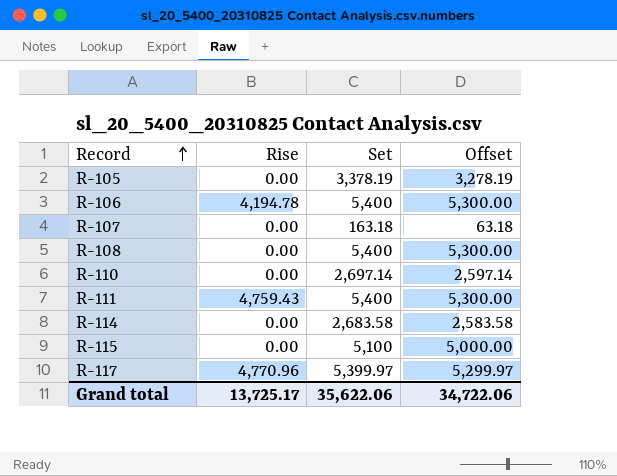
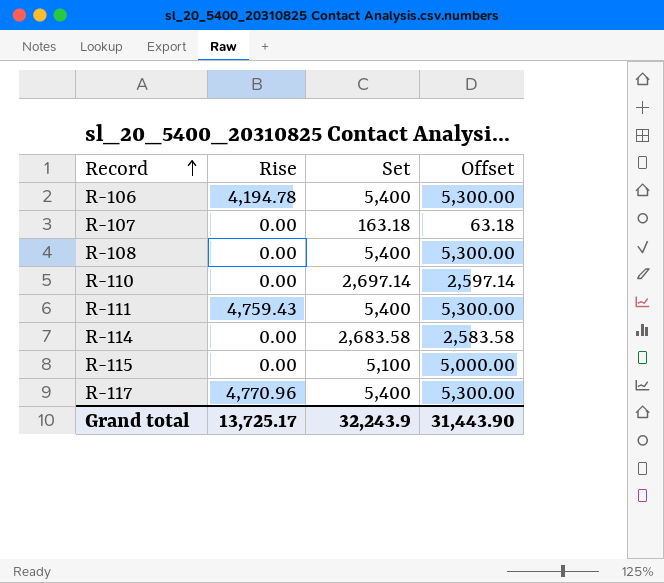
row R-105: 0.00 | 3,378.19 | 3,278.19 -> none
R-117 | Set: 5,399.97 -> 5,400
R-117 | Offset: 5,299.97 -> 5,300.00
Grand total | Set: 35,622.06 -> 32,243.9
Grand total | Offset: 34,722.06 -> 31,443.90

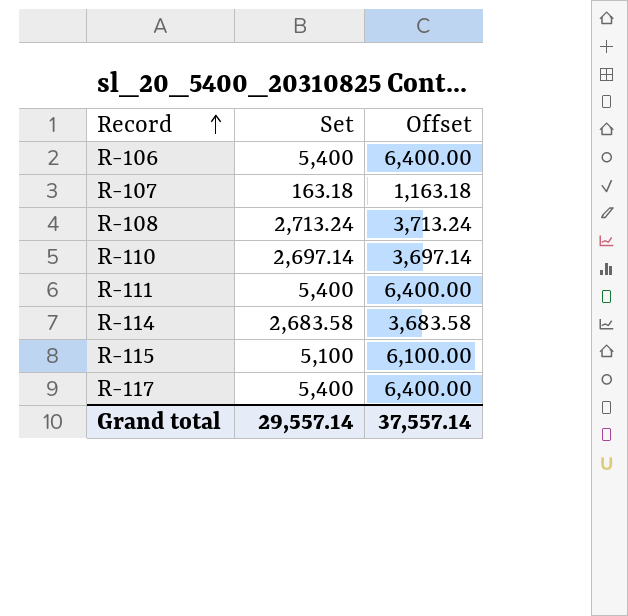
column Rise | position: 2 -> none
column Offset | formula: [Set] - 100 -> [Set] + 1000
R-108 | Set: 5,400 -> 2,713.24
Grand total | Set: 32,243.9 -> 29,557.14
Grand total | Offset: 31,443.90 -> 37,557.14

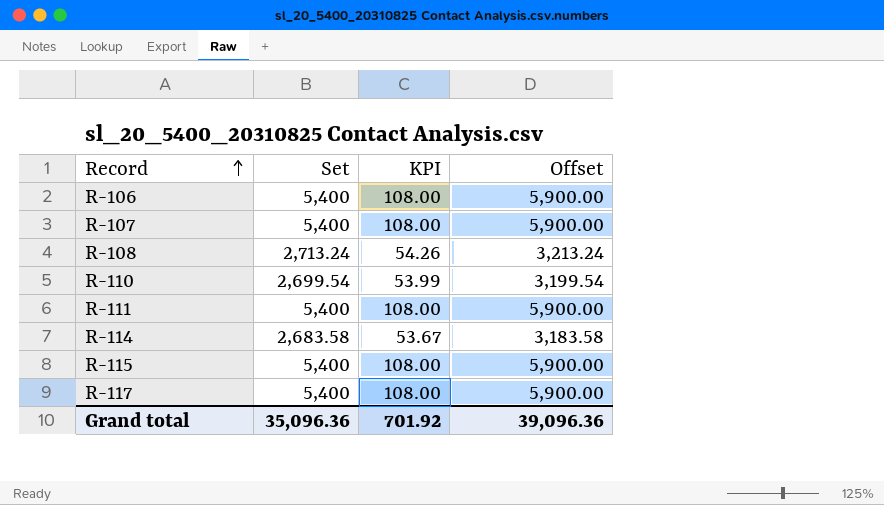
column KPI | formula: none -> [Set] * 0.02
column Offset | formula: [Set] + 1000 -> [Set] + 500
R-107 | Set: 163.18 -> 5,400
R-110 | Set: 2,697.14 -> 2,699.54
R-115 | Set: 5,100 -> 5,400
Grand total | Set: 29,557.14 -> 35,096.36
Grand total | Offset: 37,557.14 -> 39,096.36

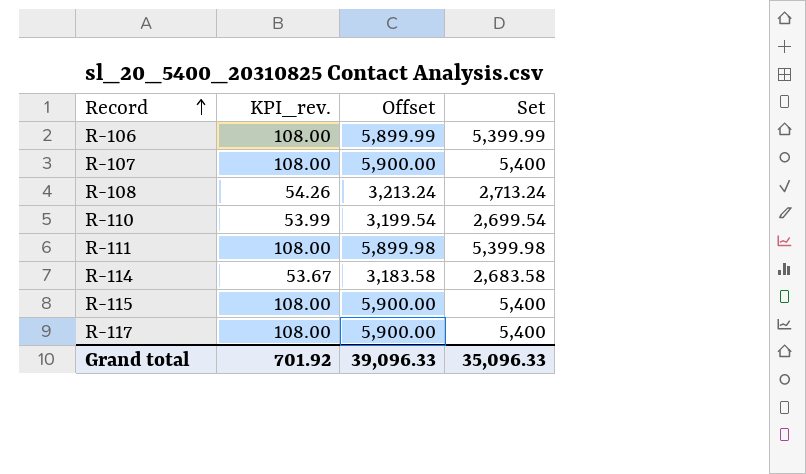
column name: KPI -> KPI_rev.
column Set | position: 2 -> 4
R-106 | Offset: 5,900.00 -> 5,899.99
R-106 | Set: 5,400 -> 5,399.99
R-111 | Offset: 5,900.00 -> 5,899.98
R-111 | Set: 5,400 -> 5,399.98
Grand total | Offset: 39,096.36 -> 39,096.33
Grand total | Set: 35,096.36 -> 35,096.33

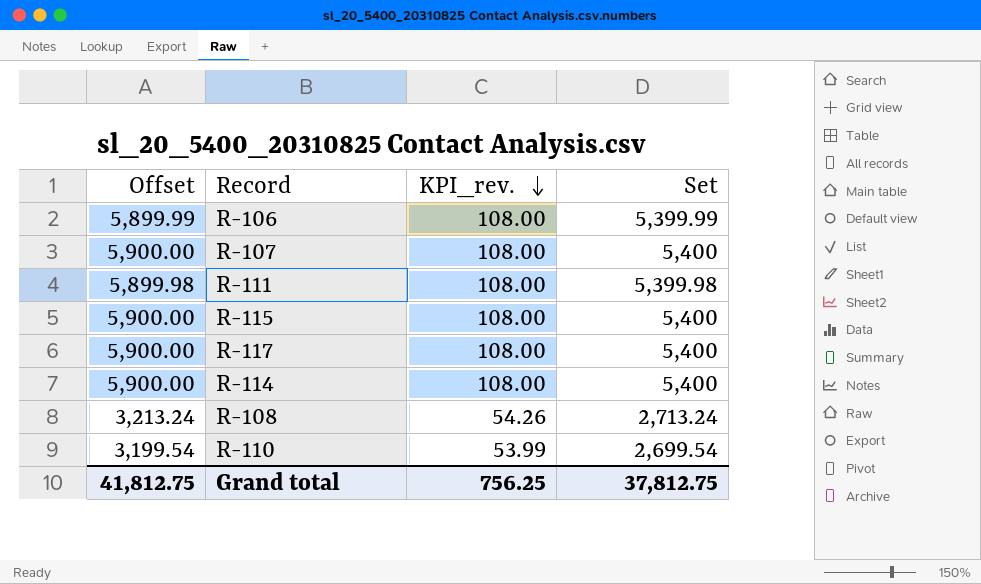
row order: Record ascending -> KPI_rev. descending
column Offset | position: 3 -> 1
R-114 | Offset: 3,183.58 -> 5,900.00
R-114 | KPI_rev.: 53.67 -> 108.00
R-114 | Set: 2,683.58 -> 5,400
Grand total | Offset: 39,096.33 -> 41,812.75
Grand total | KPI_rev.: 701.92 -> 756.25
Grand total | Set: 35,096.33 -> 37,812.75

